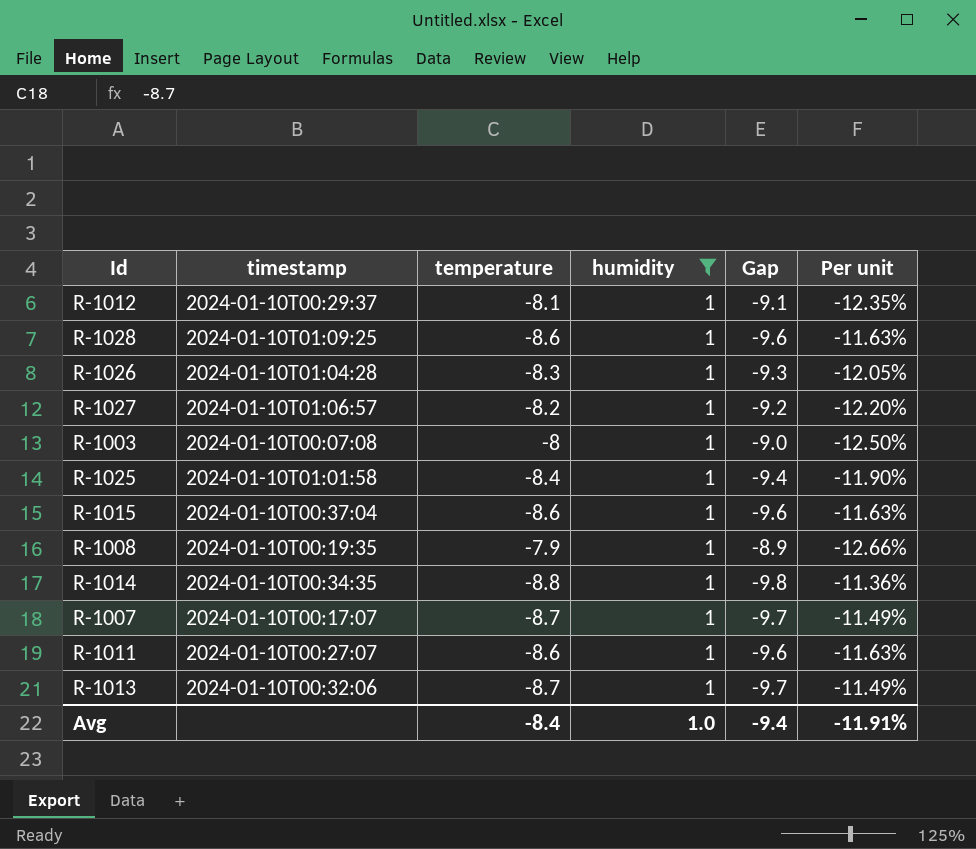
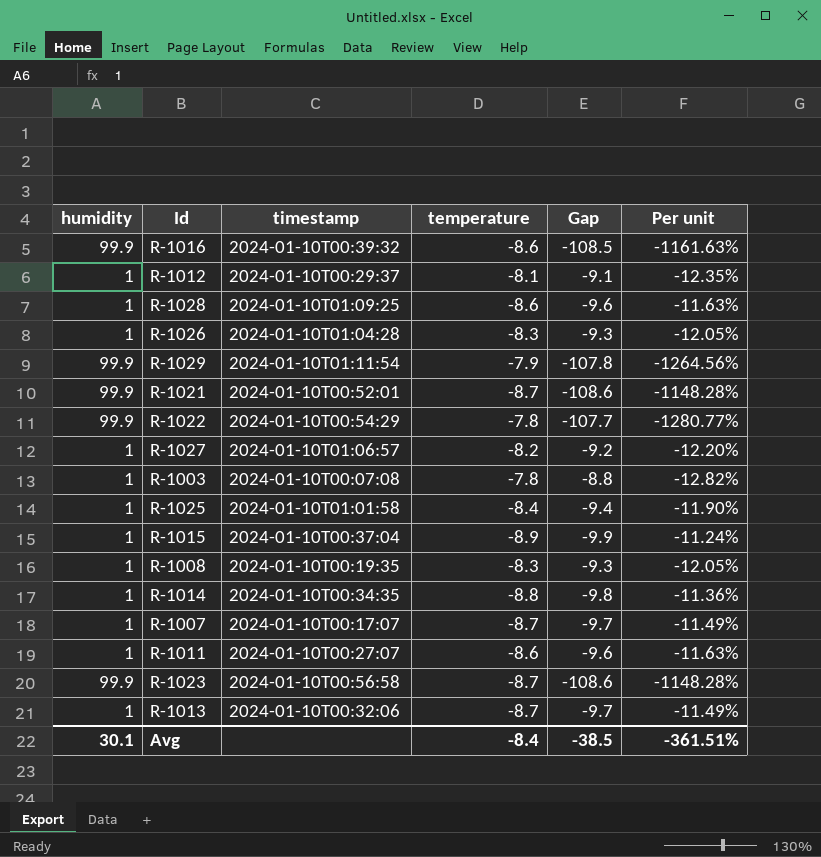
filter: humidity = 1 -> none
column humidity | position: 4 -> 1
R-1003 | temperature: -8 -> -7.8
R-1003 | Gap: -9.0 -> -8.8
R-1003 | Per unit: -12.50% -> -12.82%
R-1015 | temperature: -8.6 -> -8.9
R-1015 | Gap: -9.6 -> -9.9
R-1015 | Per unit: -11.63% -> -11.24%
R-1008 | temperature: -7.9 -> -8.3
R-1008 | Gap: -8.9 -> -9.3
R-1008 | Per unit: -12.66% -> -12.05%
Avg | humidity: 1.0 -> 30.1
Avg | Gap: -9.4 -> -38.5
Avg | Per unit: -11.91% -> -361.51%

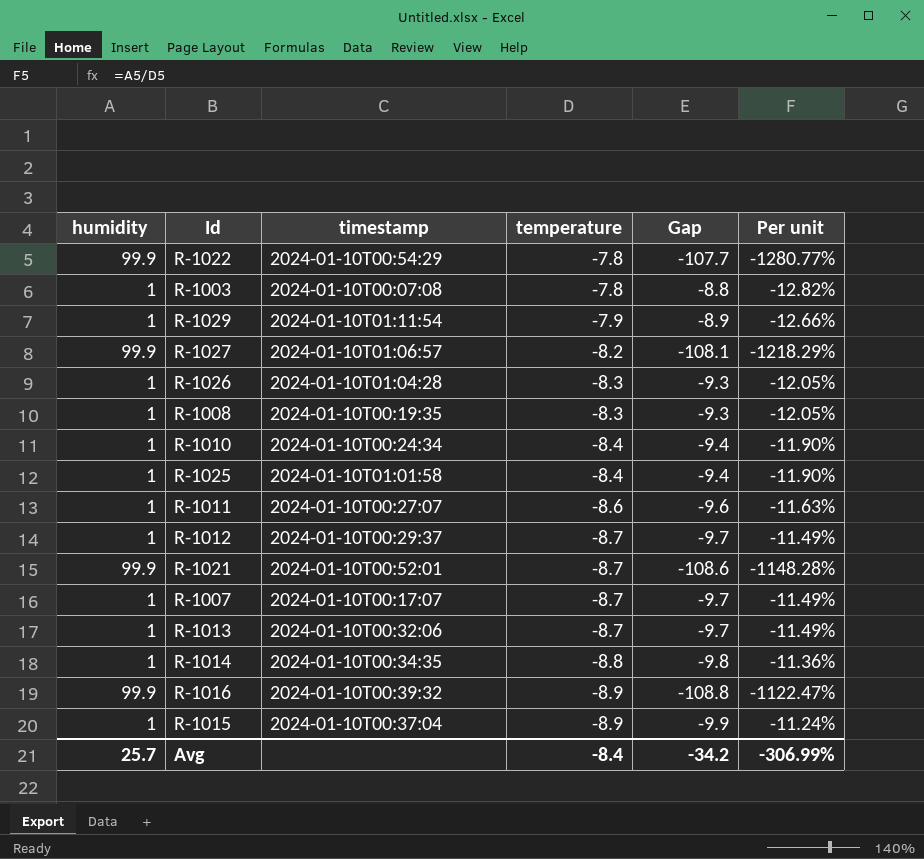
row order: none -> temperature descending
row R-1028: 1 | 2024-01-10T01:09:25 | -8.6 | -9.6 | -11.63% -> none
row R-1023: 99.9 | 2024-01-10T00:56:58 | -8.7 | -108.6 | -1148.28% -> none
R-1029 | humidity: 99.9 -> 1
R-1029 | Gap: -107.8 -> -8.9
R-1029 | Per unit: -1264.56% -> -12.66%
R-1027 | humidity: 1 -> 99.9
R-1027 | Gap: -9.2 -> -108.1
R-1027 | Per unit: -12.20% -> -1218.29%
row R-1010: none -> 1 | 2024-01-10T00:24:34 | -8.4 | -9.4 | -11.90%
R-1012 | temperature: -8.1 -> -8.7
R-1012 | Gap: -9.1 -> -9.7
R-1012 | Per unit: -12.35% -> -11.49%
R-1016 | temperature: -8.6 -> -8.9
R-1016 | Gap: -108.5 -> -108.8
R-1016 | Per unit: -1161.63% -> -1122.47%
Avg | humidity: 30.1 -> 25.7
Avg | Gap: -38.5 -> -34.2
Avg | Per unit: -361.51% -> -306.99%

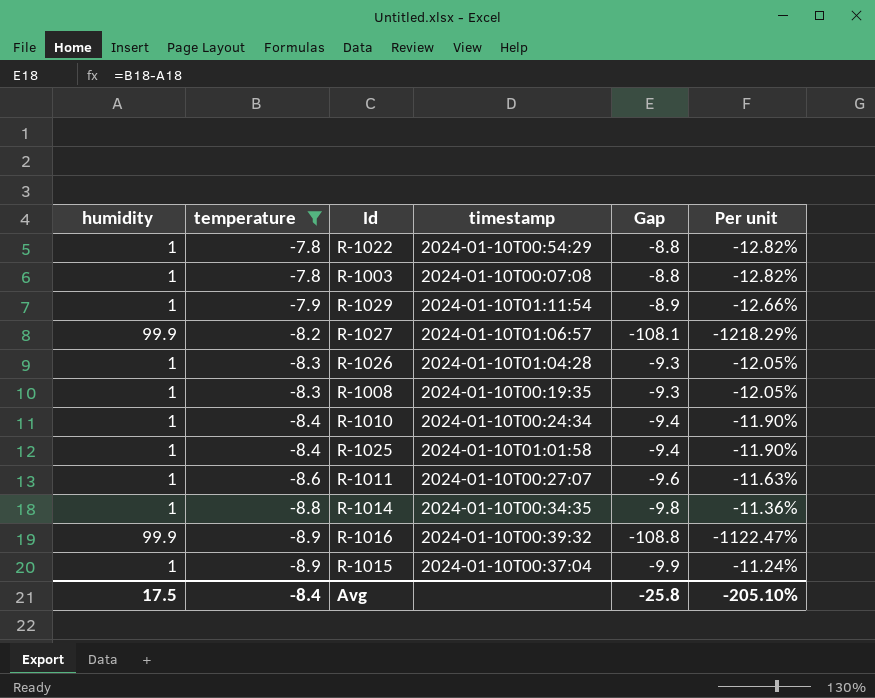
filter: none -> temperature != -8.7
column temperature | position: 4 -> 2
R-1022 | humidity: 99.9 -> 1
R-1022 | Gap: -107.7 -> -8.8
R-1022 | Per unit: -1280.77% -> -12.82%
Avg | humidity: 25.7 -> 17.5
Avg | Gap: -34.2 -> -25.8
Avg | Per unit: -306.99% -> -205.10%

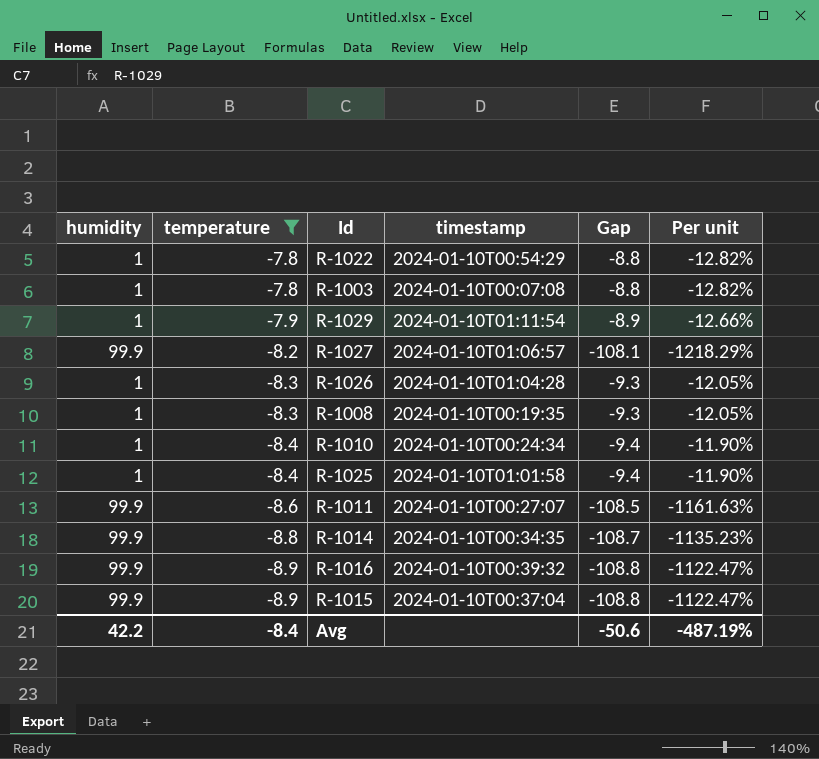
R-1011 | humidity: 1 -> 99.9
R-1011 | Gap: -9.6 -> -108.5
R-1011 | Per unit: -11.63% -> -1161.63%
R-1014 | humidity: 1 -> 99.9
R-1014 | Gap: -9.8 -> -108.7
R-1014 | Per unit: -11.36% -> -1135.23%
R-1015 | humidity: 1 -> 99.9
R-1015 | Gap: -9.9 -> -108.8
R-1015 | Per unit: -11.24% -> -1122.47%
Avg | humidity: 17.5 -> 42.2
Avg | Gap: -25.8 -> -50.6
Avg | Per unit: -205.10% -> -487.19%

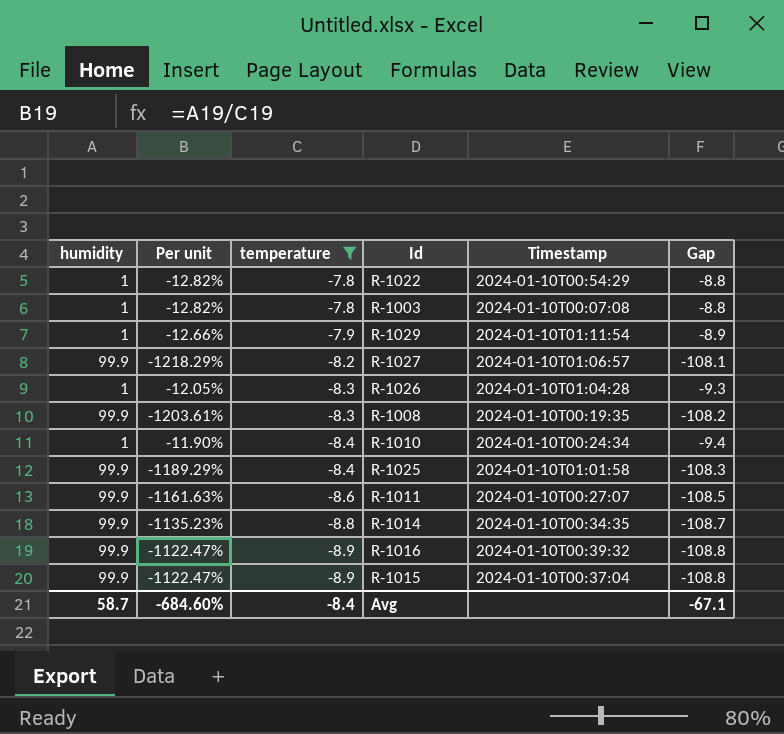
column Per unit | position: 6 -> 2
column name: timestamp -> Timestamp
R-1008 | humidity: 1 -> 99.9
R-1008 | Per unit: -12.05% -> -1203.61%
R-1008 | Gap: -9.3 -> -108.2
R-1025 | humidity: 1 -> 99.9
R-1025 | Per unit: -11.90% -> -1189.29%
R-1025 | Gap: -9.4 -> -108.3
Avg | humidity: 42.2 -> 58.7
Avg | Per unit: -487.19% -> -684.60%
Avg | Gap: -50.6 -> -67.1

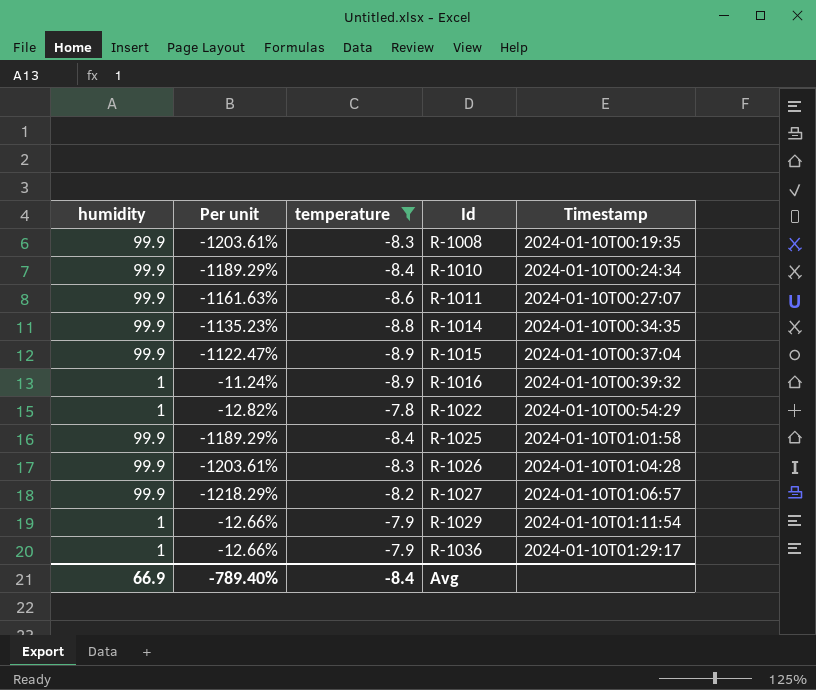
row order: temperature descending -> Id ascending
column Gap | formula: [temperature] - [humidity] -> none
row R-1003: 1 | -12.82% | -7.8 | 2024-01-10T00:07:08 | -8.8 -> none
R-1010 | humidity: 1 -> 99.9
R-1010 | Per unit: -11.90% -> -1189.29%
R-1016 | humidity: 99.9 -> 1
R-1016 | Per unit: -1122.47% -> -11.24%
R-1026 | humidity: 1 -> 99.9
R-1026 | Per unit: -12.05% -> -1203.61%
row R-1036: none -> 1 | -12.66% | -7.9 | 2024-01-10T01:29:17
Avg | humidity: 58.7 -> 66.9
Avg | Per unit: -684.60% -> -789.40%

